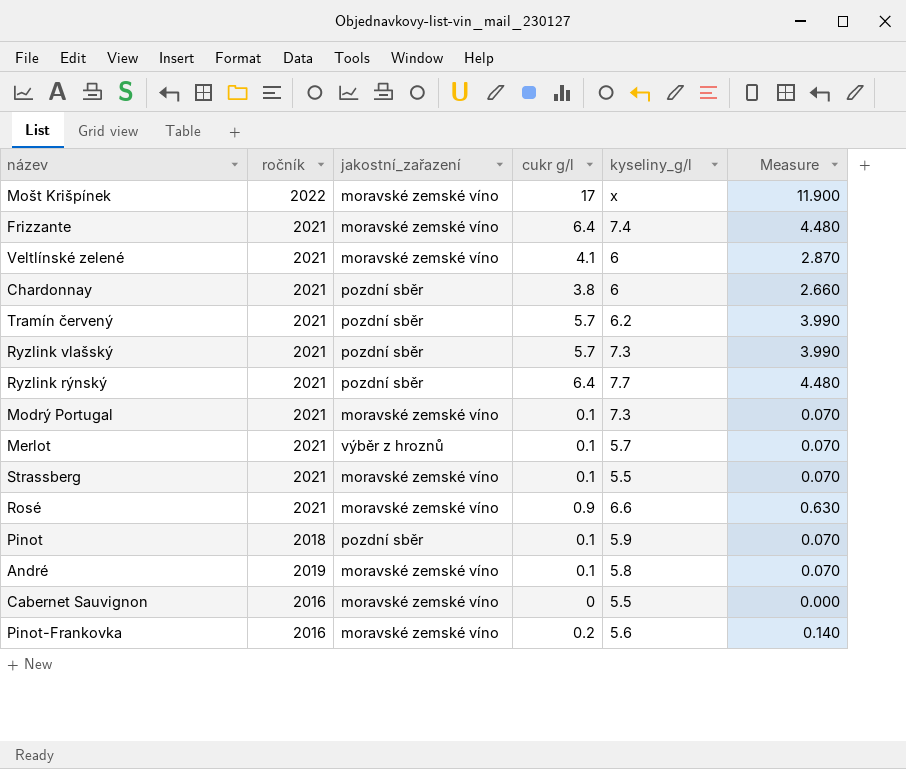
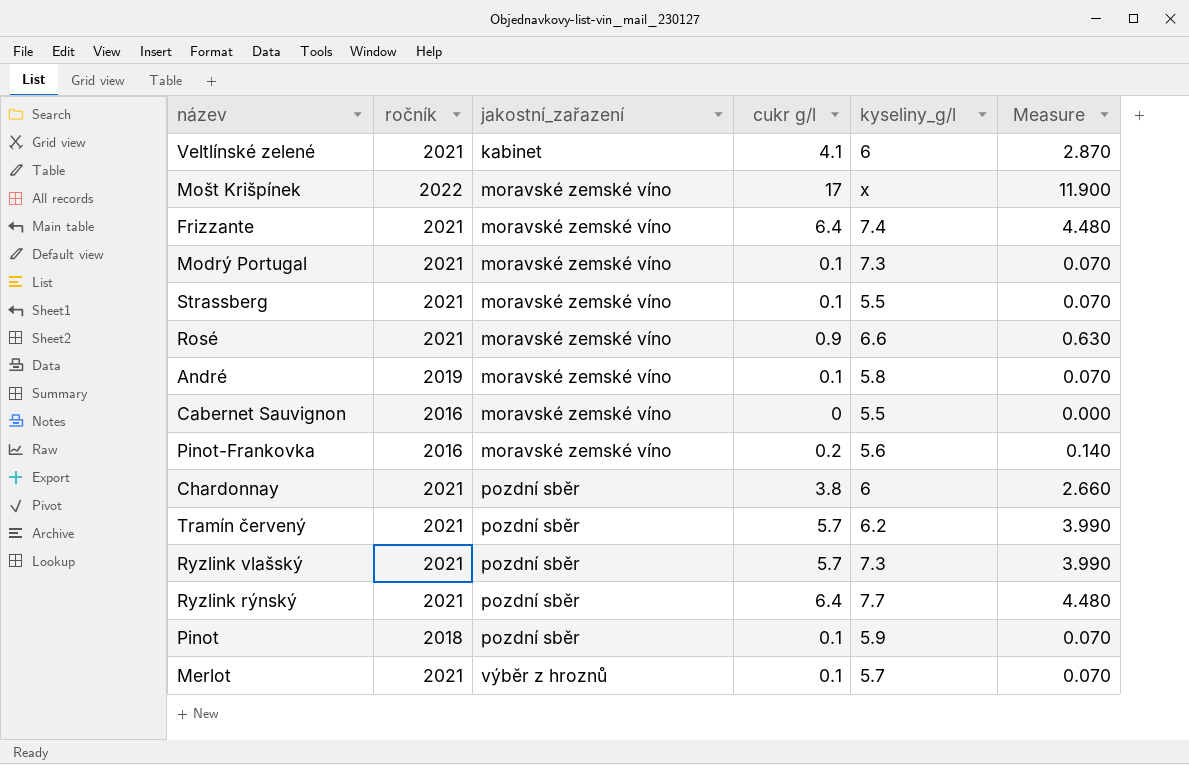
row order: none -> jakostní_zařazení ascending
Veltlínské zelené | jakostní_zařazení: moravské zemské víno -> kabinet

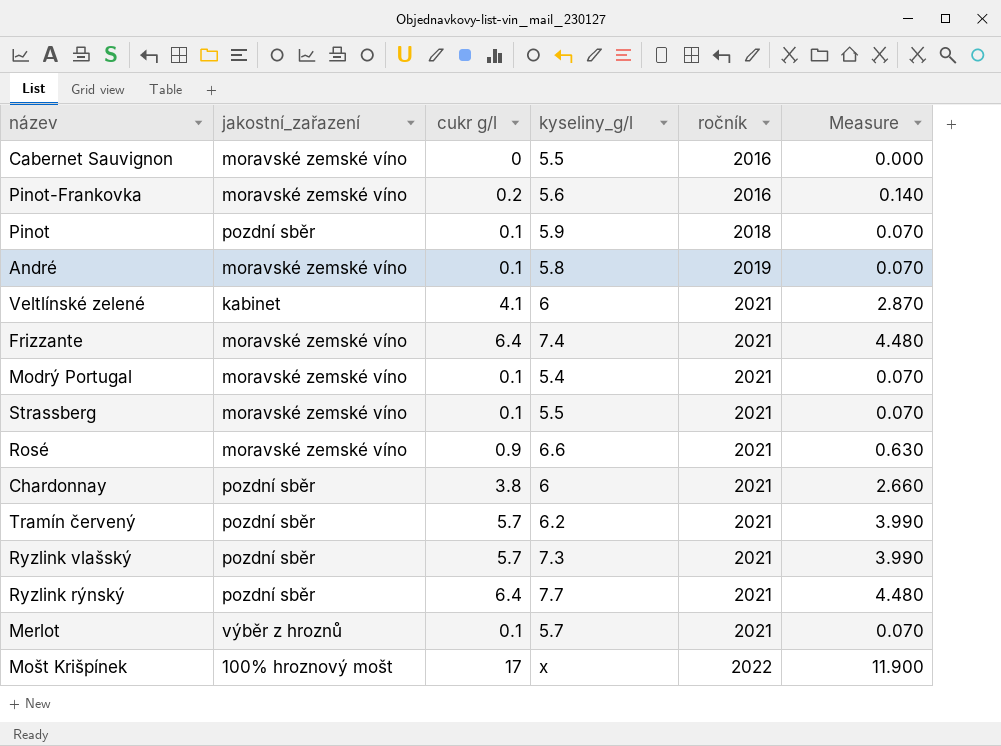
row order: jakostní_zařazení ascending -> ročník ascending
column ročník | position: 2 -> 5
Modrý Portugal | kyseliny_g/l: 7.3 -> 5.4
Mošt Krišpínek | jakostní_zařazení: moravské zemské víno -> 100% hroznový mošt

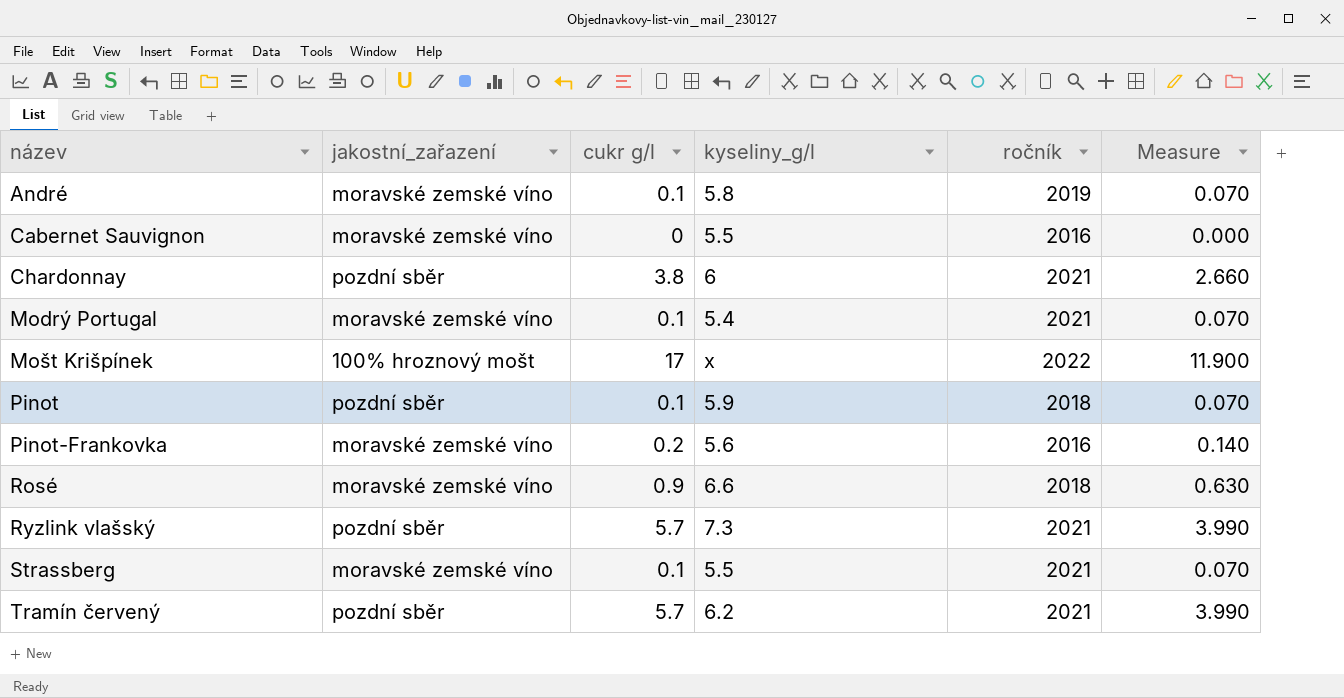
row order: ročník ascending -> název ascending
row Veltlínské zelené: kabinet | 4.1 | 6 | 2021 | 2.870 -> none
row Frizzante: moravské zemské víno | 6.4 | 7.4 | 2021 | 4.480 -> none
row Ryzlink rýnský: pozdní sběr | 6.4 | 7.7 | 2021 | 4.480 -> none
row Merlot: výběr z hroznů | 0.1 | 5.7 | 2021 | 0.070 -> none
Rosé | ročník: 2021 -> 2018

